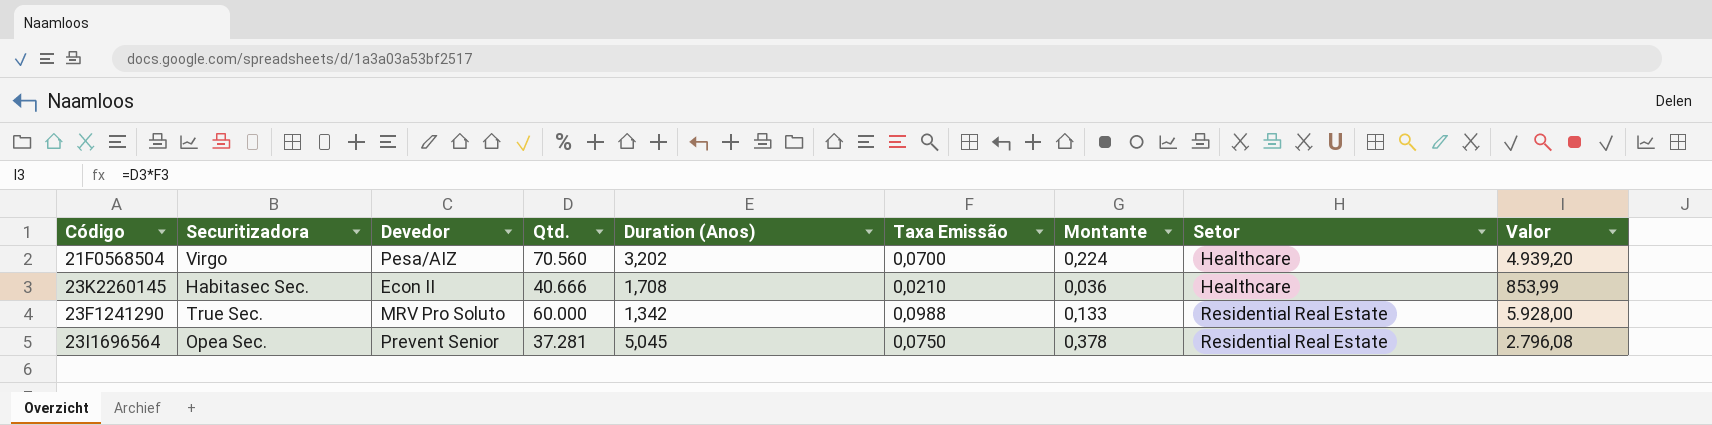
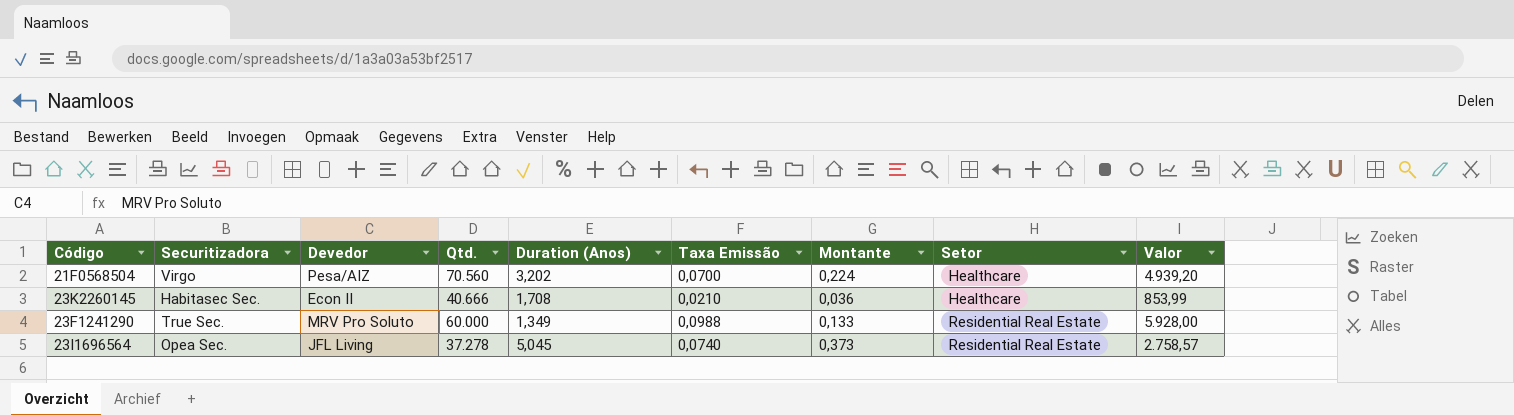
23F1241290 | Duration (Anos): 1,342 -> 1,349
23I1696564 | Devedor: Prevent Senior -> JFL Living
23I1696564 | Qtd.: 37.281 -> 37.278
23I1696564 | Taxa Emissão: 0,0750 -> 0,0740
23I1696564 | Montante: 0,378 -> 0,373
23I1696564 | Valor: 2.796,08 -> 2.758,57

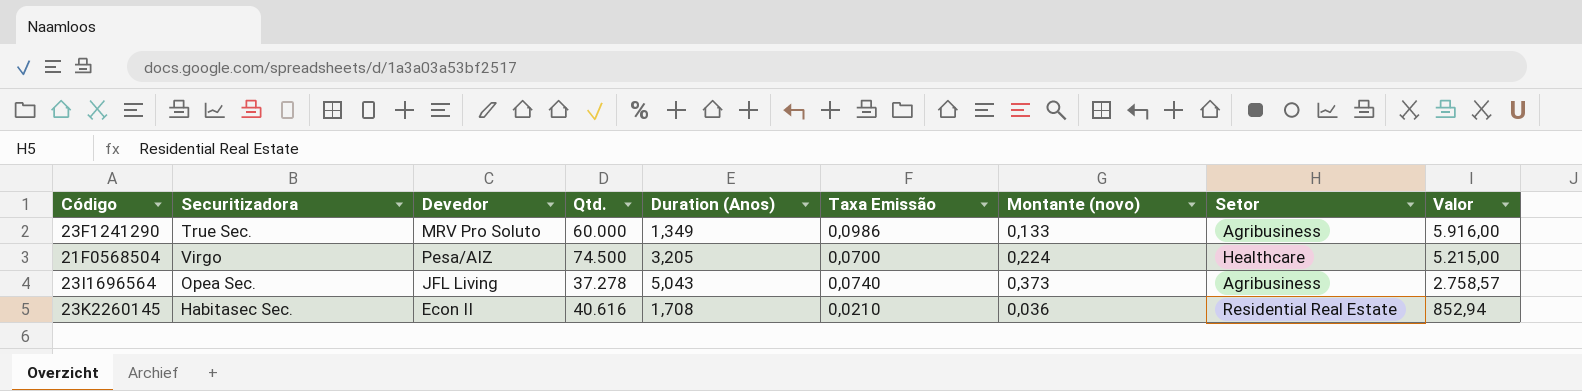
row order: Setor ascending -> Valor descending
column name: Montante -> Montante (novo)
23F1241290 | Taxa Emissão: 0,0988 -> 0,0986
23F1241290 | Setor: Residential Real Estate -> Agribusiness
23F1241290 | Valor: 5.928,00 -> 5.916,00
21F0568504 | Qtd.: 70.560 -> 74.500
21F0568504 | Duration (Anos): 3,202 -> 3,205
21F0568504 | Valor: 4.939,20 -> 5.215,00
23I1696564 | Duration (Anos): 5,045 -> 5,043
23I1696564 | Setor: Residential Real Estate -> Agribusiness
23K2260145 | Qtd.: 40.666 -> 40.616
23K2260145 | Setor: Healthcare -> Residential Real Estate
23K2260145 | Valor: 853,99 -> 852,94

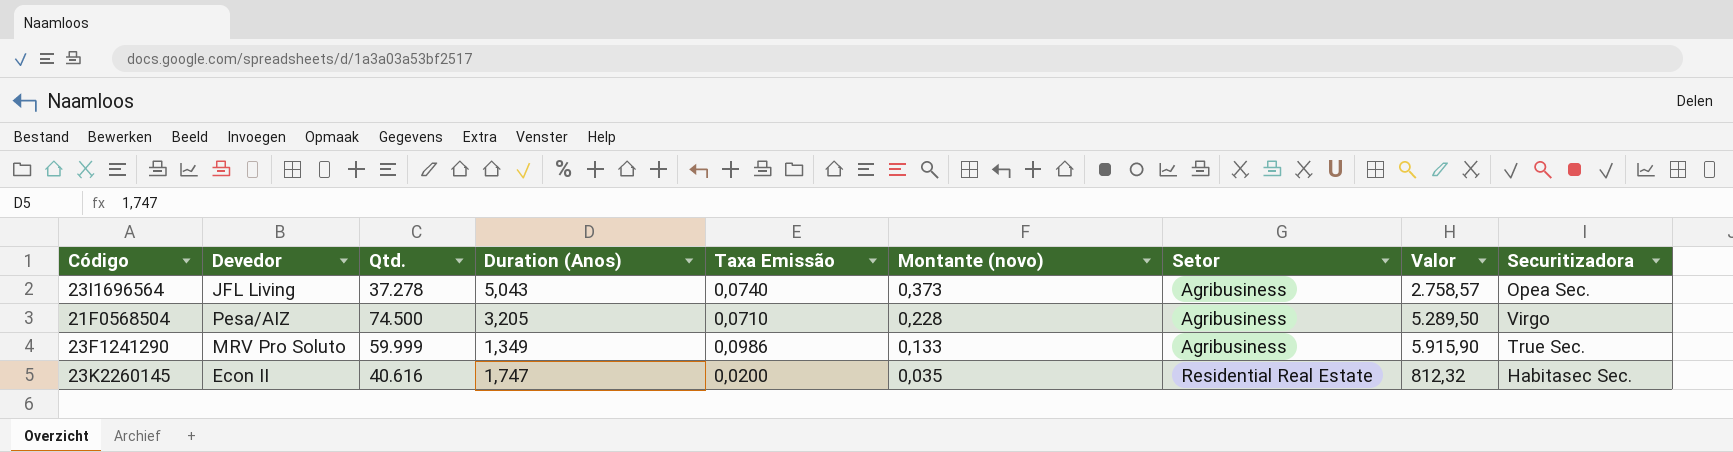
row order: Valor descending -> Montante (novo) descending
column Securitizadora | position: 2 -> 9
21F0568504 | Taxa Emissão: 0,0700 -> 0,0710
21F0568504 | Montante (novo): 0,224 -> 0,228
21F0568504 | Setor: Healthcare -> Agribusiness
21F0568504 | Valor: 5.215,00 -> 5.289,50
23F1241290 | Qtd.: 60.000 -> 59.999
23F1241290 | Valor: 5.916,00 -> 5.915,90
23K2260145 | Duration (Anos): 1,708 -> 1,747
23K2260145 | Taxa Emissão: 0,0210 -> 0,0200
23K2260145 | Montante (novo): 0,036 -> 0,035
23K2260145 | Valor: 852,94 -> 812,32

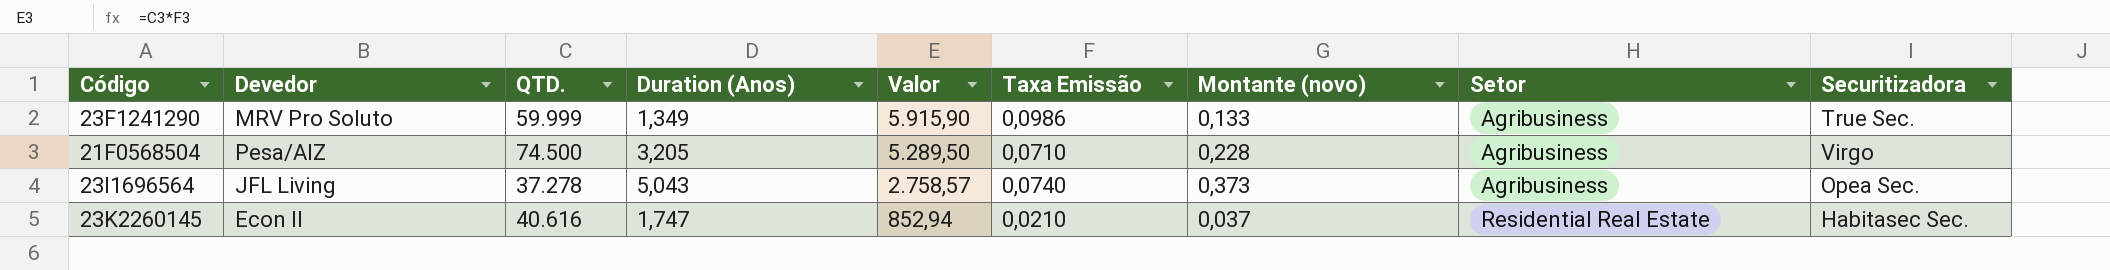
row order: Montante (novo) descending -> Valor descending
column name: Qtd. -> QTD.
column Valor | position: 8 -> 5
23K2260145 | Valor: 812,32 -> 852,94
23K2260145 | Taxa Emissão: 0,0200 -> 0,0210
23K2260145 | Montante (novo): 0,035 -> 0,037

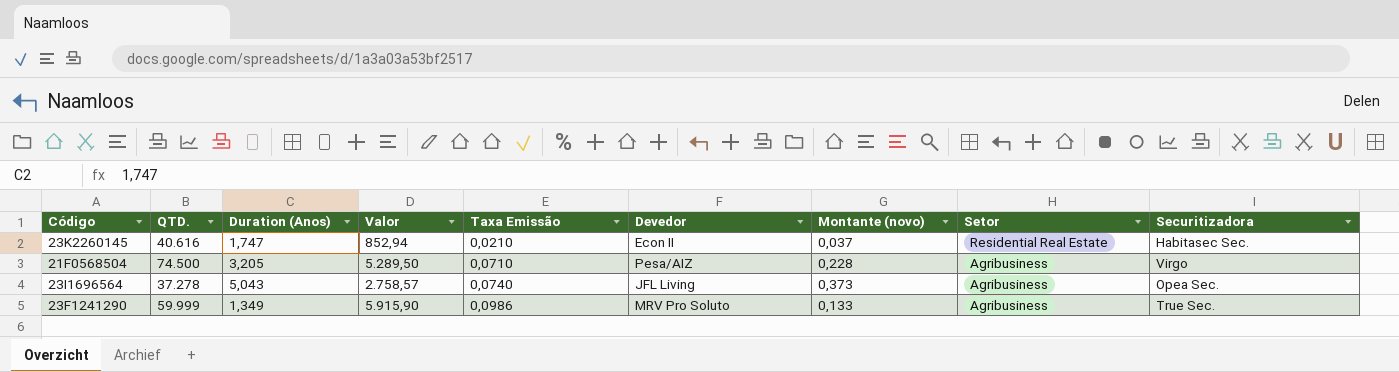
row order: Valor descending -> Taxa Emissão ascending
column Devedor | position: 2 -> 6

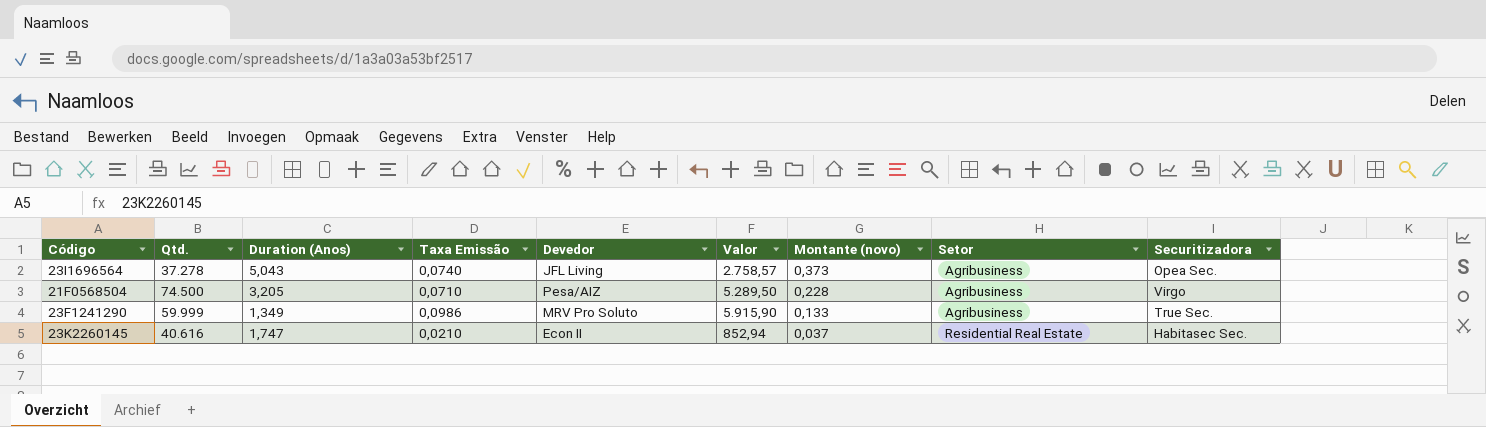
row order: Taxa Emissão ascending -> Montante (novo) descending
column name: QTD. -> Qtd.
column Valor | position: 4 -> 6

